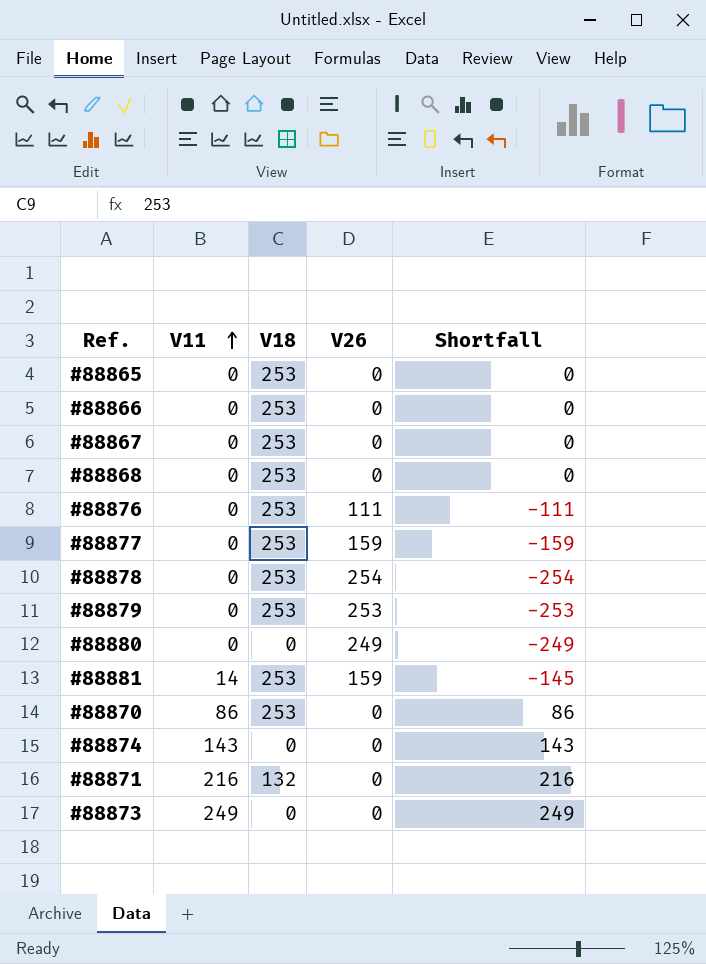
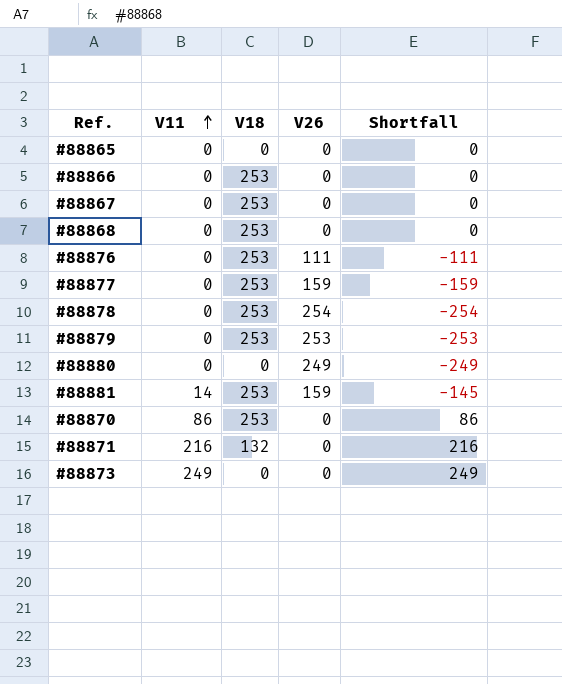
row #88874: 143 | 0 | 0 | 143 -> none
#88865 | V18: 253 -> 0

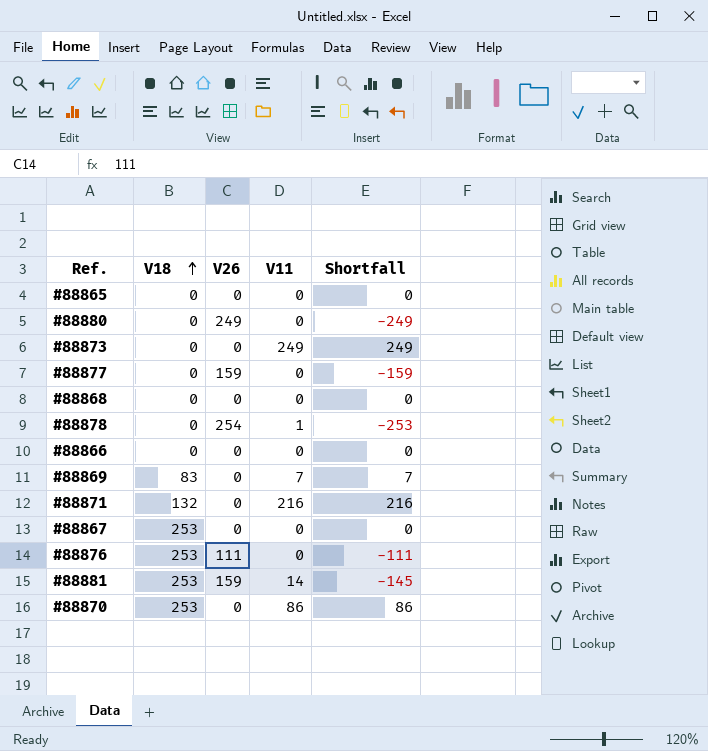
row order: V11 ascending -> V18 ascending
column V11 | position: 2 -> 4
row #88879: 0 | 253 | 253 | -253 -> none
#88877 | V18: 253 -> 0
#88868 | V18: 253 -> 0
#88878 | V18: 253 -> 0
#88878 | V11: 0 -> 1
#88878 | Shortfall: -254 -> -253
#88866 | V18: 253 -> 0
row #88869: none -> 83 | 0 | 7 | 7

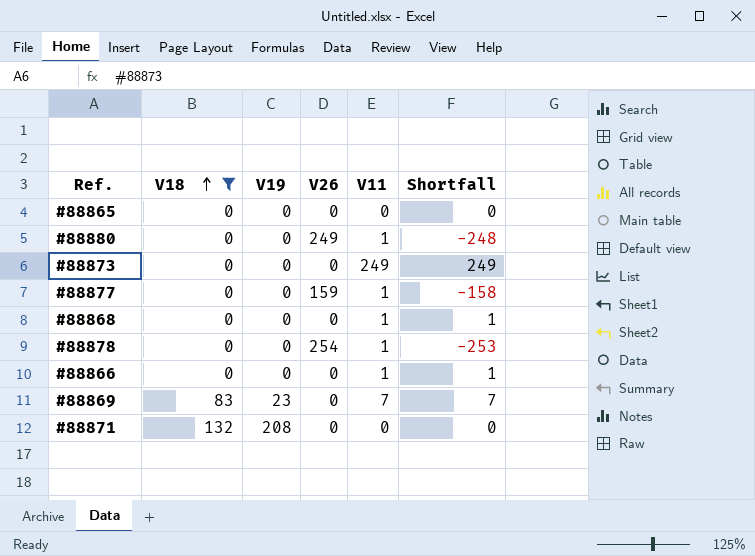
filter: none -> V18 != 253
column V19 | position: none -> 3
#88880 | V11: 0 -> 1
#88880 | Shortfall: -249 -> -248
#88877 | V11: 0 -> 1
#88877 | Shortfall: -159 -> -158
#88868 | V11: 0 -> 1
#88868 | Shortfall: 0 -> 1
#88866 | V11: 0 -> 1
#88866 | Shortfall: 0 -> 1
#88871 | V11: 216 -> 0
#88871 | Shortfall: 216 -> 0

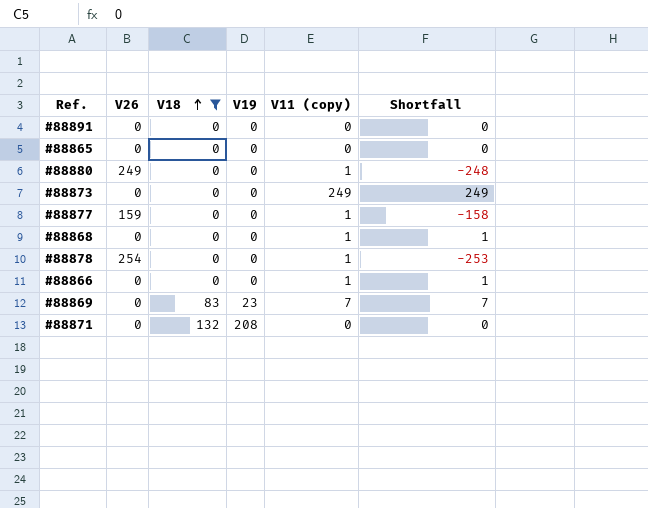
column V26 | position: 4 -> 2
column name: V11 -> V11 (copy)
row #88891: none -> 0 | 0 | 0 | 0 | 0

